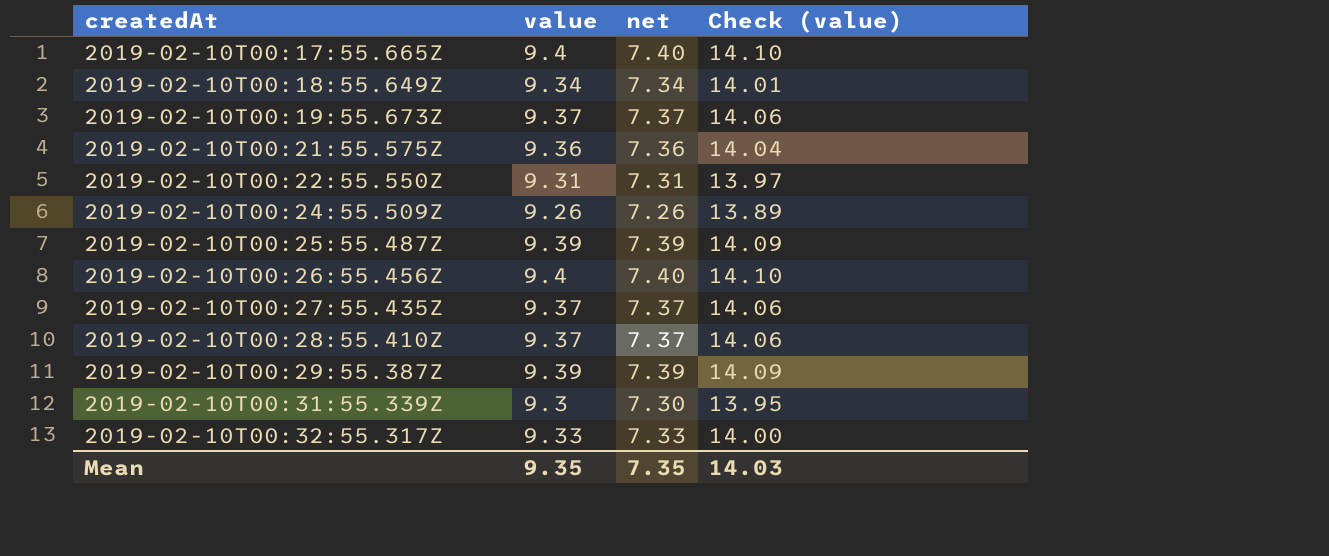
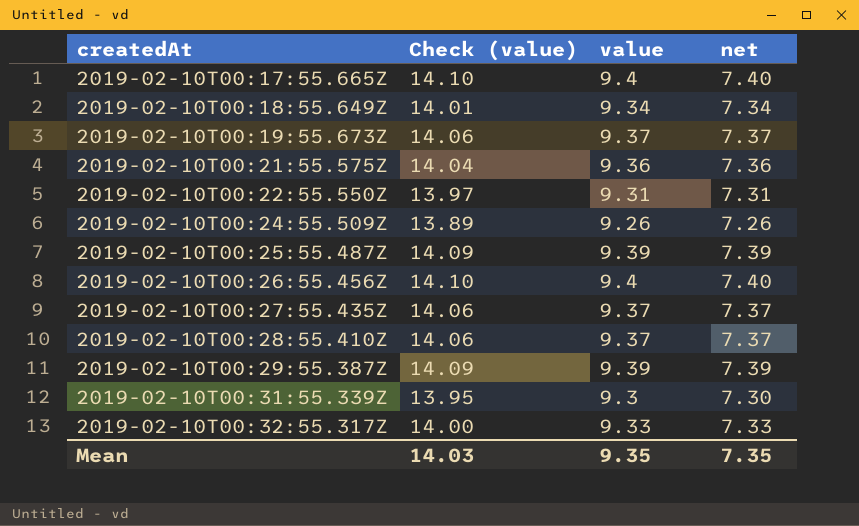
column Check (value) | position: 4 -> 2

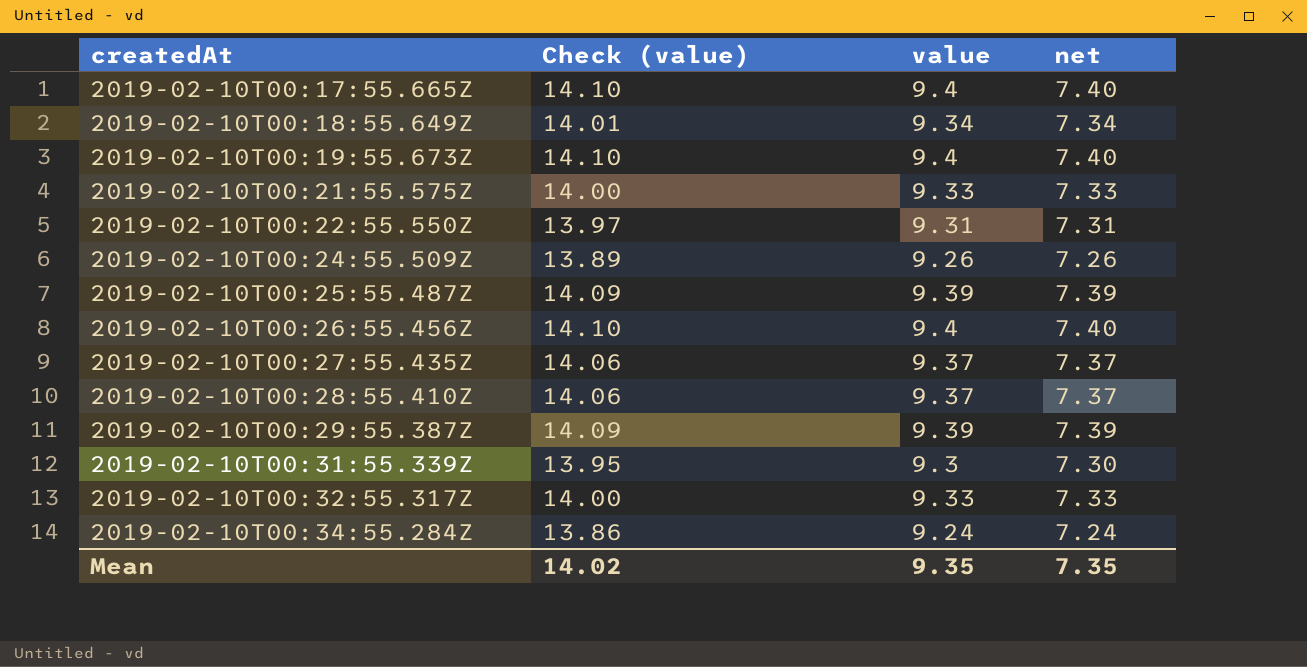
2019-02-10T00:19:55.673Z | Check (value): 14.06 -> 14.10
2019-02-10T00:19:55.673Z | value: 9.37 -> 9.4
2019-02-10T00:19:55.673Z | net: 7.37 -> 7.40
2019-02-10T00:21:55.575Z | Check (value): 14.04 -> 14.00
2019-02-10T00:21:55.575Z | value: 9.36 -> 9.33
2019-02-10T00:21:55.575Z | net: 7.36 -> 7.33
row 2019-02-10T00:34:55.284Z: none -> 13.86 | 9.24 | 7.24
Mean | Check (value): 14.03 -> 14.02

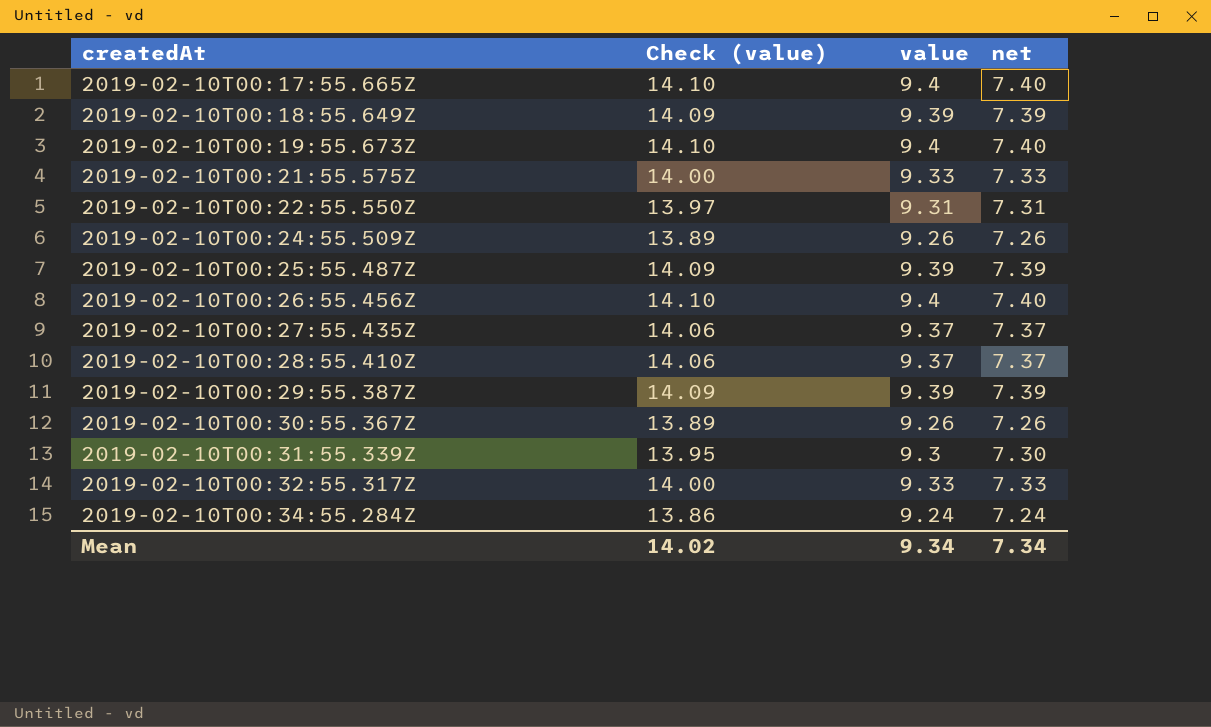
2019-02-10T00:18:55.649Z | Check (value): 14.01 -> 14.09
2019-02-10T00:18:55.649Z | value: 9.34 -> 9.39
2019-02-10T00:18:55.649Z | net: 7.34 -> 7.39
row 2019-02-10T00:30:55.367Z: none -> 13.89 | 9.26 | 7.26
Mean | value: 9.35 -> 9.34
Mean | net: 7.35 -> 7.34

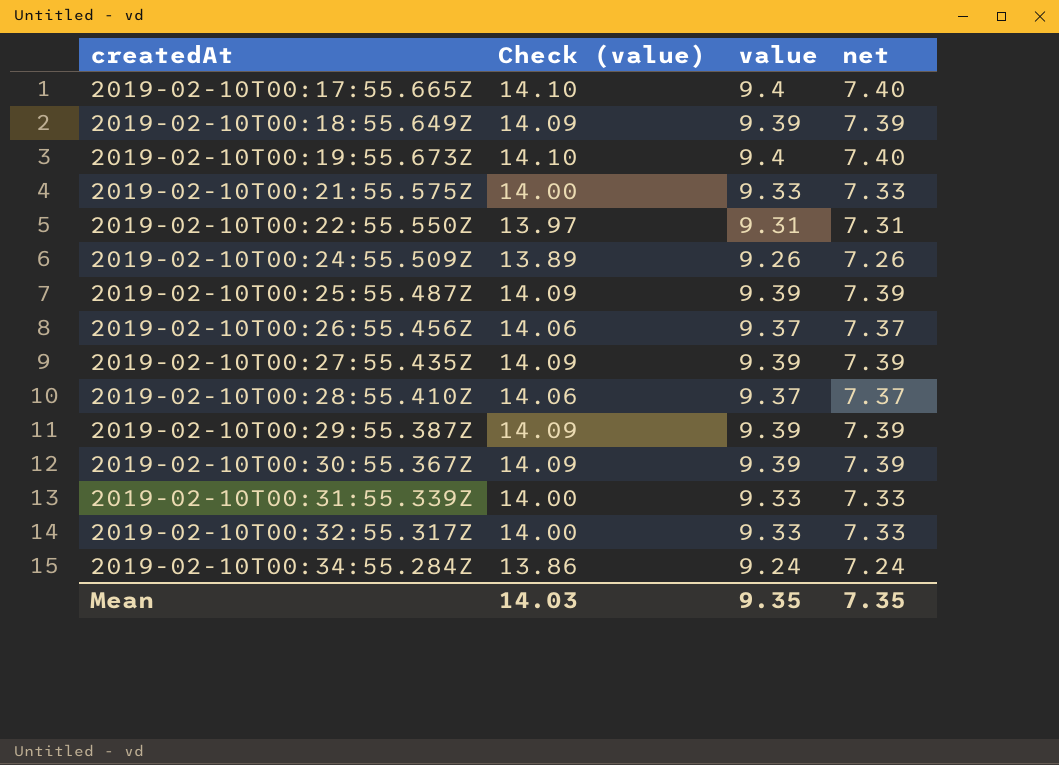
2019-02-10T00:26:55.456Z | Check (value): 14.10 -> 14.06
2019-02-10T00:26:55.456Z | value: 9.4 -> 9.37
2019-02-10T00:26:55.456Z | net: 7.40 -> 7.37
2019-02-10T00:27:55.435Z | Check (value): 14.06 -> 14.09
2019-02-10T00:27:55.435Z | value: 9.37 -> 9.39
2019-02-10T00:27:55.435Z | net: 7.37 -> 7.39
2019-02-10T00:30:55.367Z | Check (value): 13.89 -> 14.09
2019-02-10T00:30:55.367Z | value: 9.26 -> 9.39
2019-02-10T00:30:55.367Z | net: 7.26 -> 7.39
2019-02-10T00:31:55.339Z | Check (value): 13.95 -> 14.00
2019-02-10T00:31:55.339Z | value: 9.3 -> 9.33
2019-02-10T00:31:55.339Z | net: 7.30 -> 7.33
Mean | Check (value): 14.02 -> 14.03
Mean | value: 9.34 -> 9.35
Mean | net: 7.34 -> 7.35

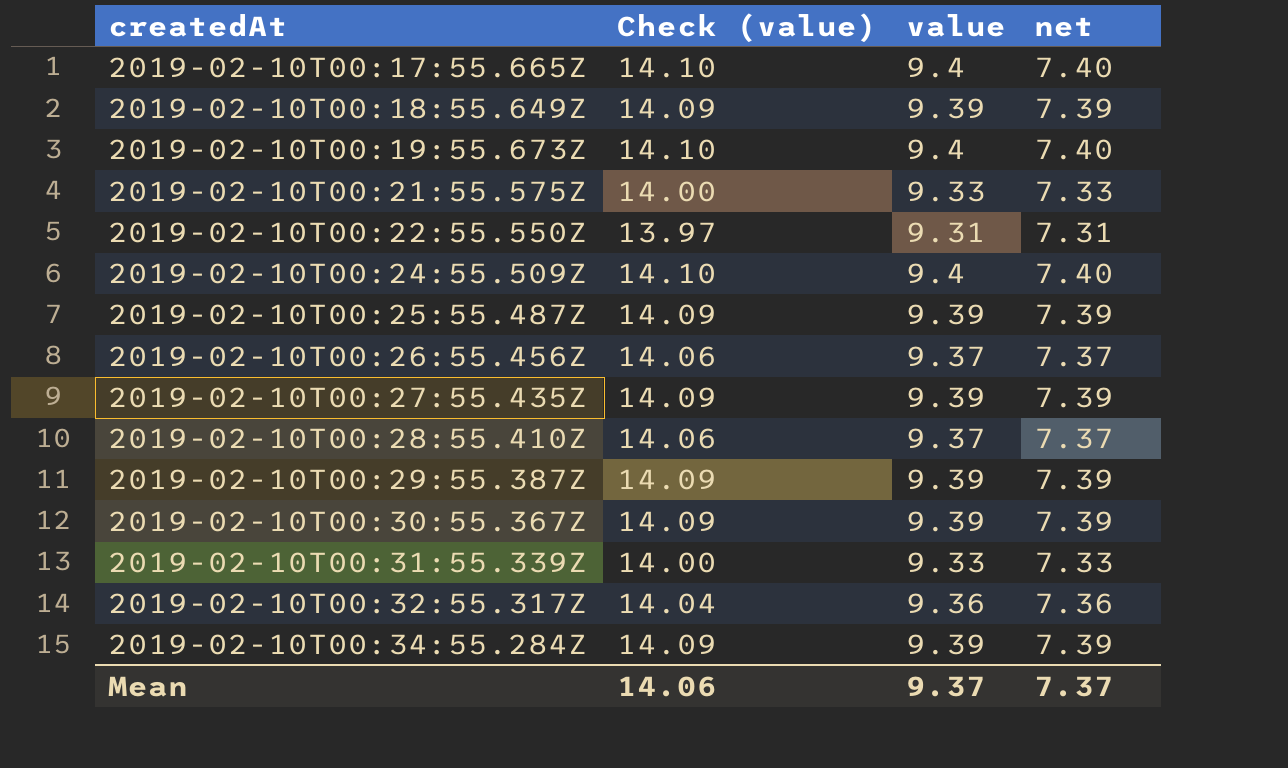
2019-02-10T00:24:55.509Z | Check (value): 13.89 -> 14.10
2019-02-10T00:24:55.509Z | value: 9.26 -> 9.4
2019-02-10T00:24:55.509Z | net: 7.26 -> 7.40
2019-02-10T00:32:55.317Z | Check (value): 14.00 -> 14.04
2019-02-10T00:32:55.317Z | value: 9.33 -> 9.36
2019-02-10T00:32:55.317Z | net: 7.33 -> 7.36
2019-02-10T00:34:55.284Z | Check (value): 13.86 -> 14.09
2019-02-10T00:34:55.284Z | value: 9.24 -> 9.39
2019-02-10T00:34:55.284Z | net: 7.24 -> 7.39
Mean | Check (value): 14.03 -> 14.06
Mean | value: 9.35 -> 9.37
Mean | net: 7.35 -> 7.37

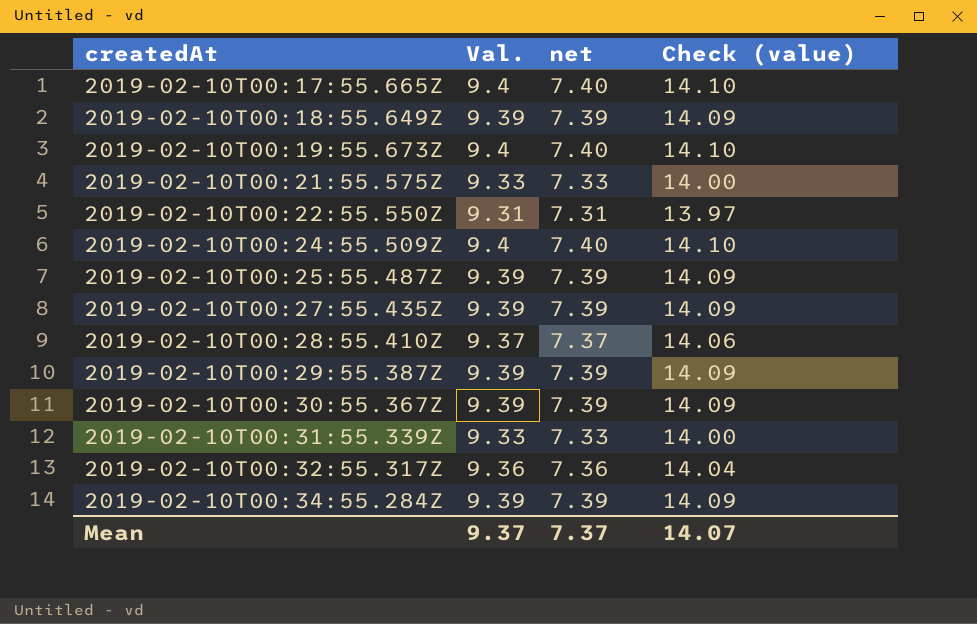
column name: value -> Val.
column Check (value) | position: 2 -> 4
row 2019-02-10T00:26:55.456Z: 14.06 | 9.37 | 7.37 -> none
Mean | Check (value): 14.06 -> 14.07

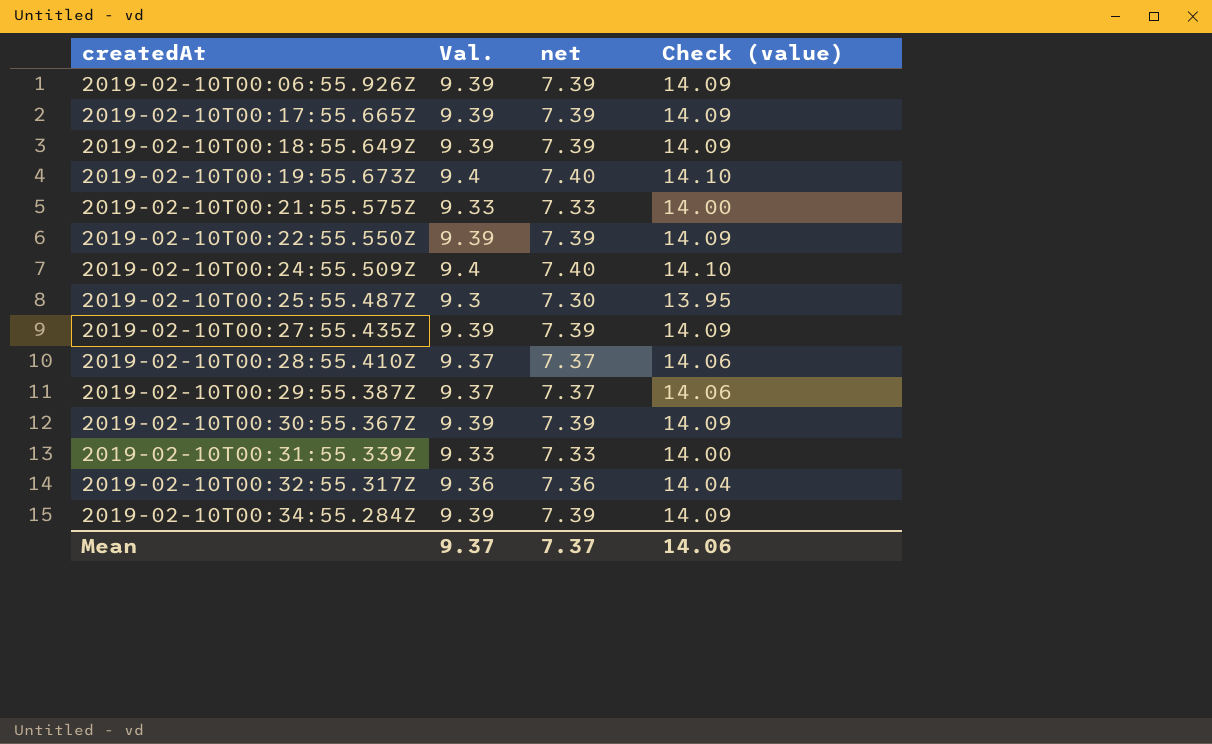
row 2019-02-10T00:06:55.926Z: none -> 9.39 | 7.39 | 14.09
2019-02-10T00:17:55.665Z | Val.: 9.4 -> 9.39
2019-02-10T00:17:55.665Z | net: 7.40 -> 7.39
2019-02-10T00:17:55.665Z | Check (value): 14.10 -> 14.09
2019-02-10T00:22:55.550Z | Val.: 9.31 -> 9.39
2019-02-10T00:22:55.550Z | net: 7.31 -> 7.39
2019-02-10T00:22:55.550Z | Check (value): 13.97 -> 14.09
2019-02-10T00:25:55.487Z | Val.: 9.39 -> 9.3
2019-02-10T00:25:55.487Z | net: 7.39 -> 7.30
2019-02-10T00:25:55.487Z | Check (value): 14.09 -> 13.95
2019-02-10T00:29:55.387Z | Val.: 9.39 -> 9.37
2019-02-10T00:29:55.387Z | net: 7.39 -> 7.37
2019-02-10T00:29:55.387Z | Check (value): 14.09 -> 14.06
Mean | Check (value): 14.07 -> 14.06

